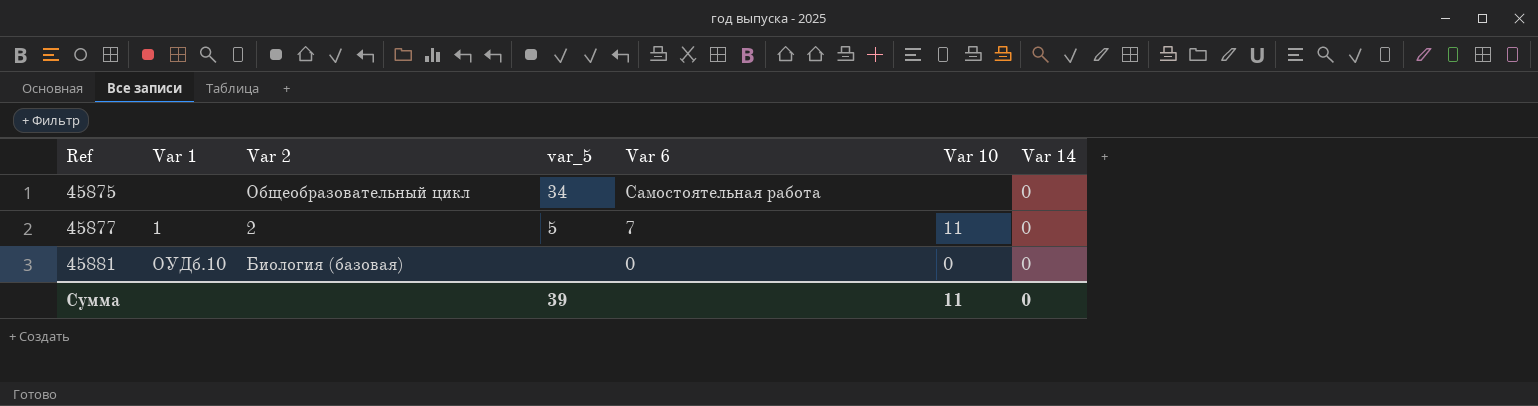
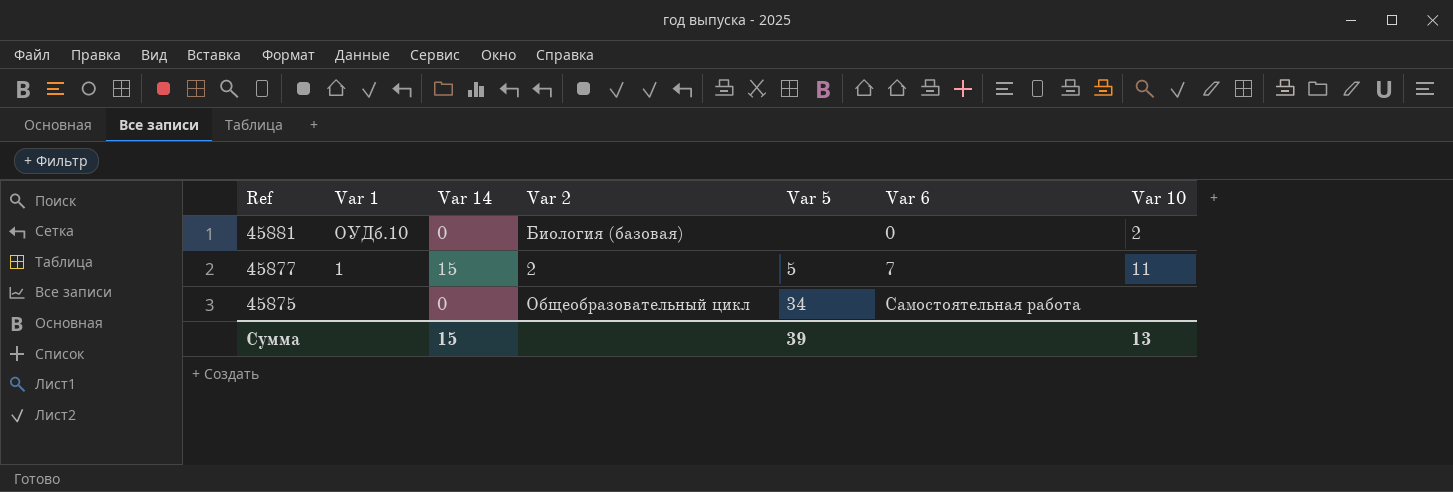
row order: Ref ascending -> Ref descending
column Var 14 | position: 7 -> 3
column name: var_5 -> Var 5
45881 | Var 10: 0 -> 2
45877 | Var 14: 0 -> 15
Сумма | Var 14: 0 -> 15
Сумма | Var 10: 11 -> 13

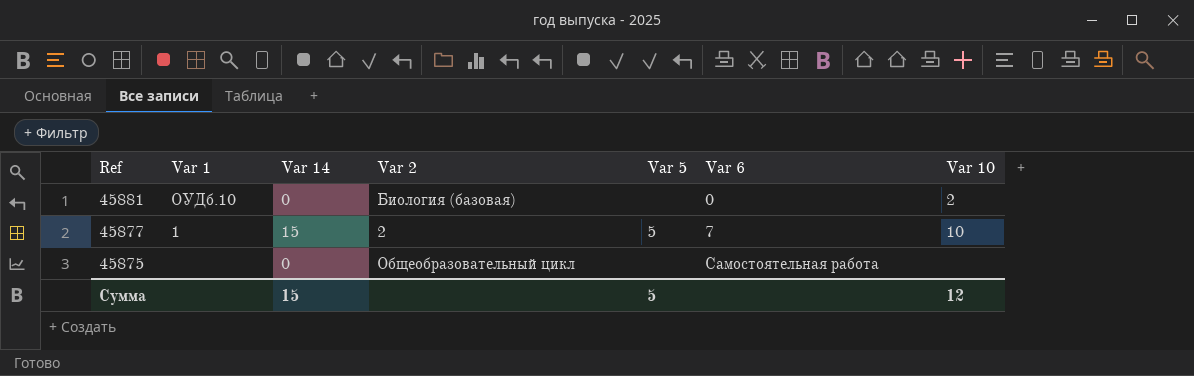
45877 | Var 10: 11 -> 10
45875 | Var 5: 34 -> none
Сумма | Var 5: 39 -> 5
Сумма | Var 10: 13 -> 12

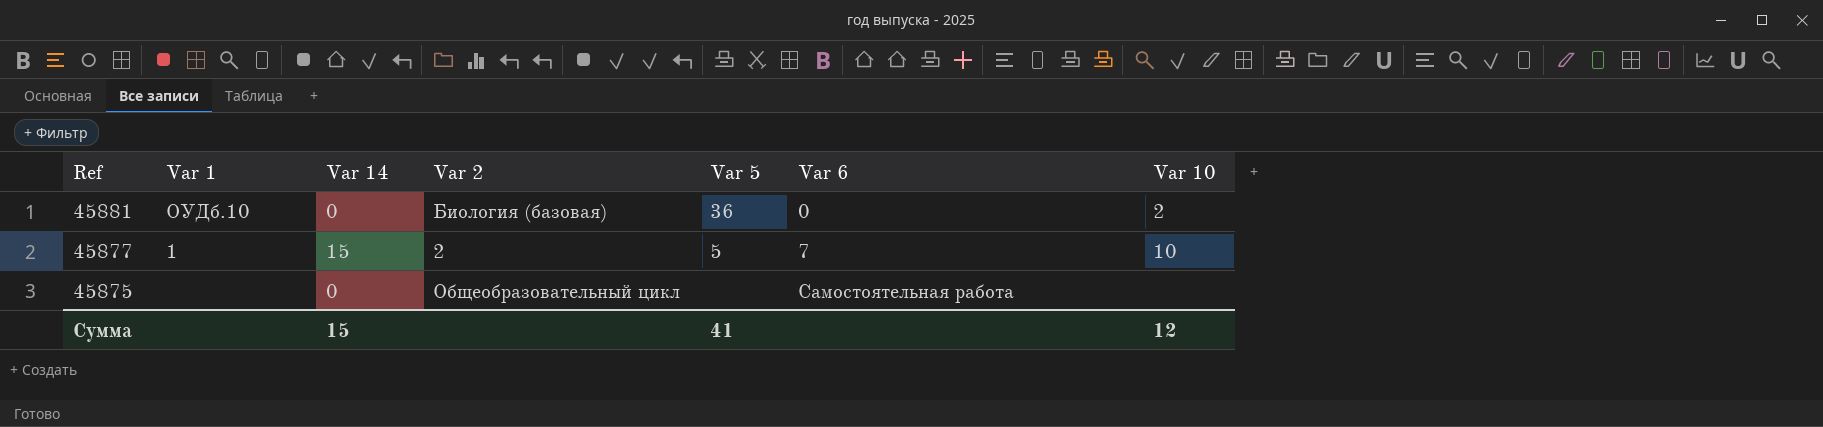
45881 | Var 5: none -> 36
Сумма | Var 5: 5 -> 41

